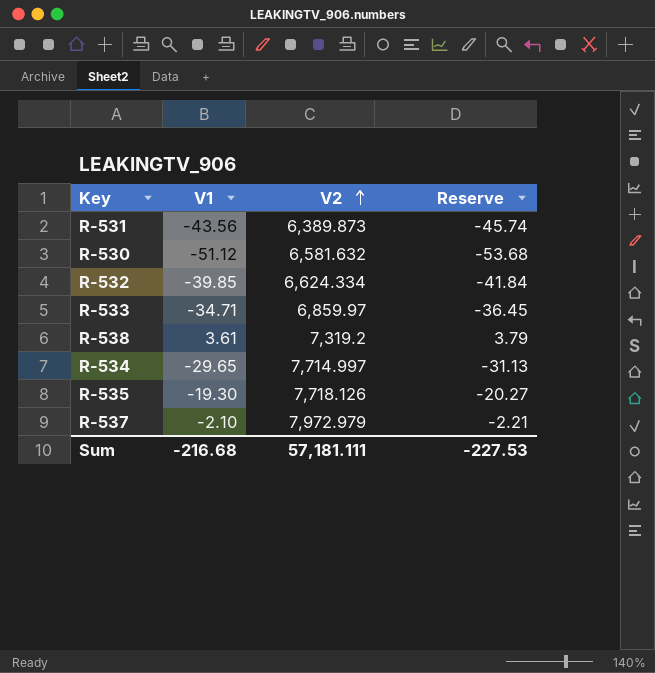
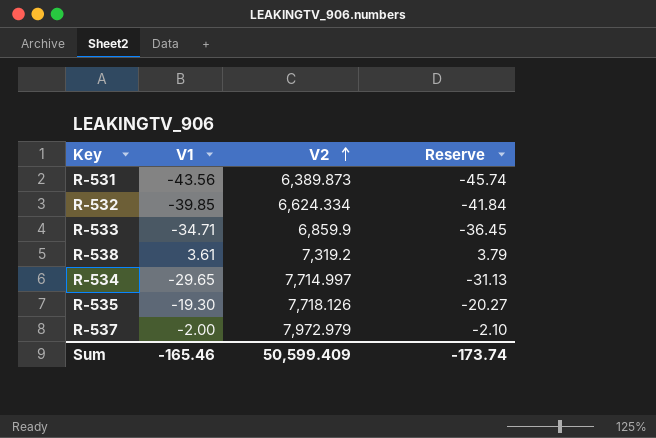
row R-530: -51.12 | 6,581.632 | -53.68 -> none
R-533 | V2: 6,859.97 -> 6,859.9
R-537 | V1: -2.10 -> -2.00
R-537 | Reserve: -2.21 -> -2.10
Sum | V1: -216.68 -> -165.46
Sum | V2: 57,181.111 -> 50,599.409
Sum | Reserve: -227.53 -> -173.74

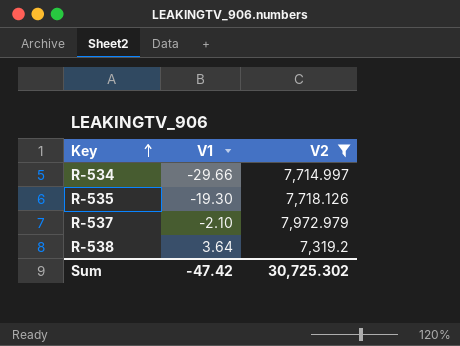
filter: none -> V2 >= 7,319.2
row order: V2 ascending -> Key ascending
column Reserve | formula: [V1] * 1.05 -> none
R-534 | V1: -29.65 -> -29.66
R-537 | V1: -2.00 -> -2.10
R-538 | V1: 3.61 -> 3.64
Sum | V1: -165.46 -> -47.42
Sum | V2: 50,599.409 -> 30,725.302

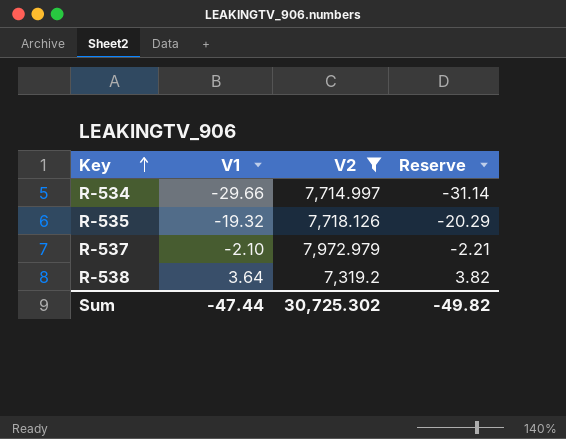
column Reserve | formula: none -> [V1] * 1.05
R-535 | V1: -19.30 -> -19.32
Sum | V1: -47.42 -> -47.44

